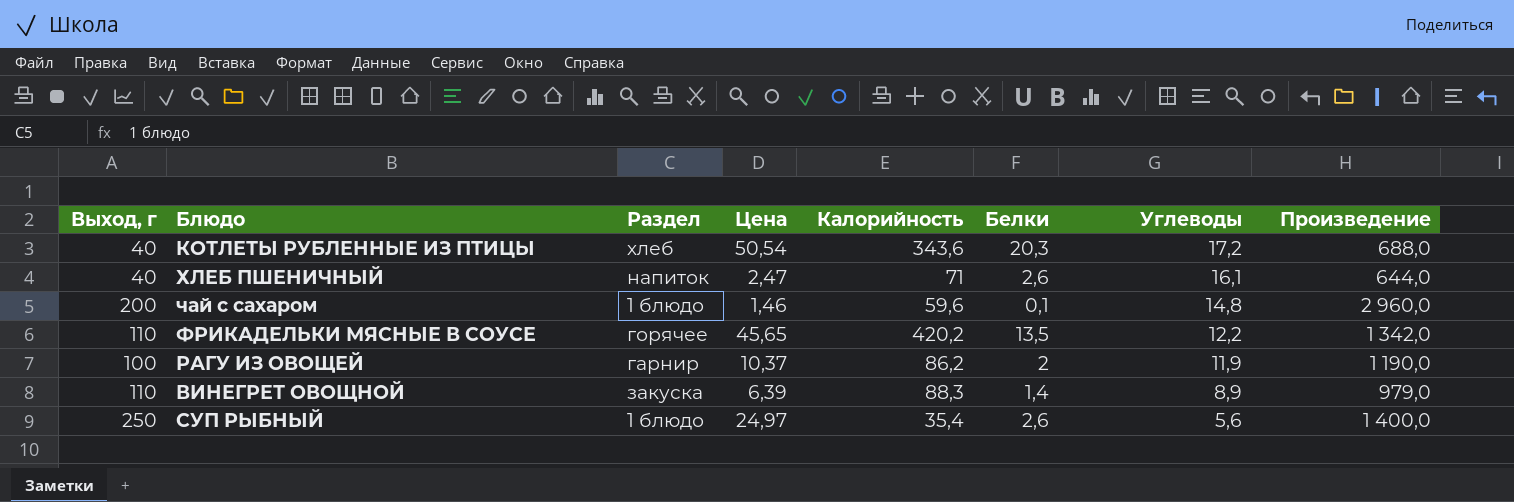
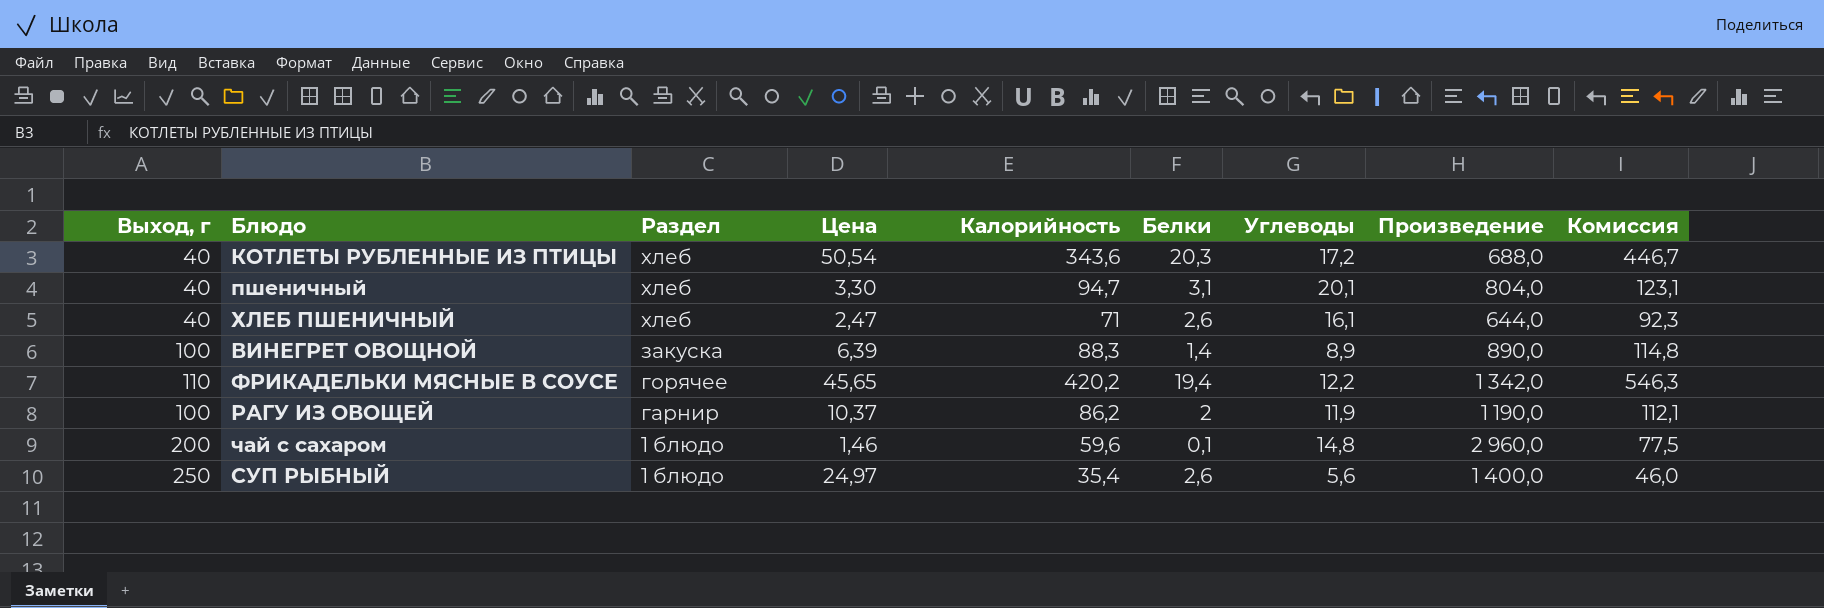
row order: Углеводы descending -> Раздел descending
column Комиссия | formula: none -> [Калорийность] * 1,3
row пшеничный: none -> 40 | хлеб | 3,30 | 94,7 | 3,1 | 20,1 | 804,0 | 123,1
ХЛЕБ ПШЕНИЧНЫЙ | Раздел: напиток -> хлеб
ВИНЕГРЕТ ОВОЩНОЙ | Выход, г: 110 -> 100
ВИНЕГРЕТ ОВОЩНОЙ | Произведение: 979,0 -> 890,0
ФРИКАДЕЛЬКИ МЯСНЫЕ В СОУСЕ | Белки: 13,5 -> 19,4

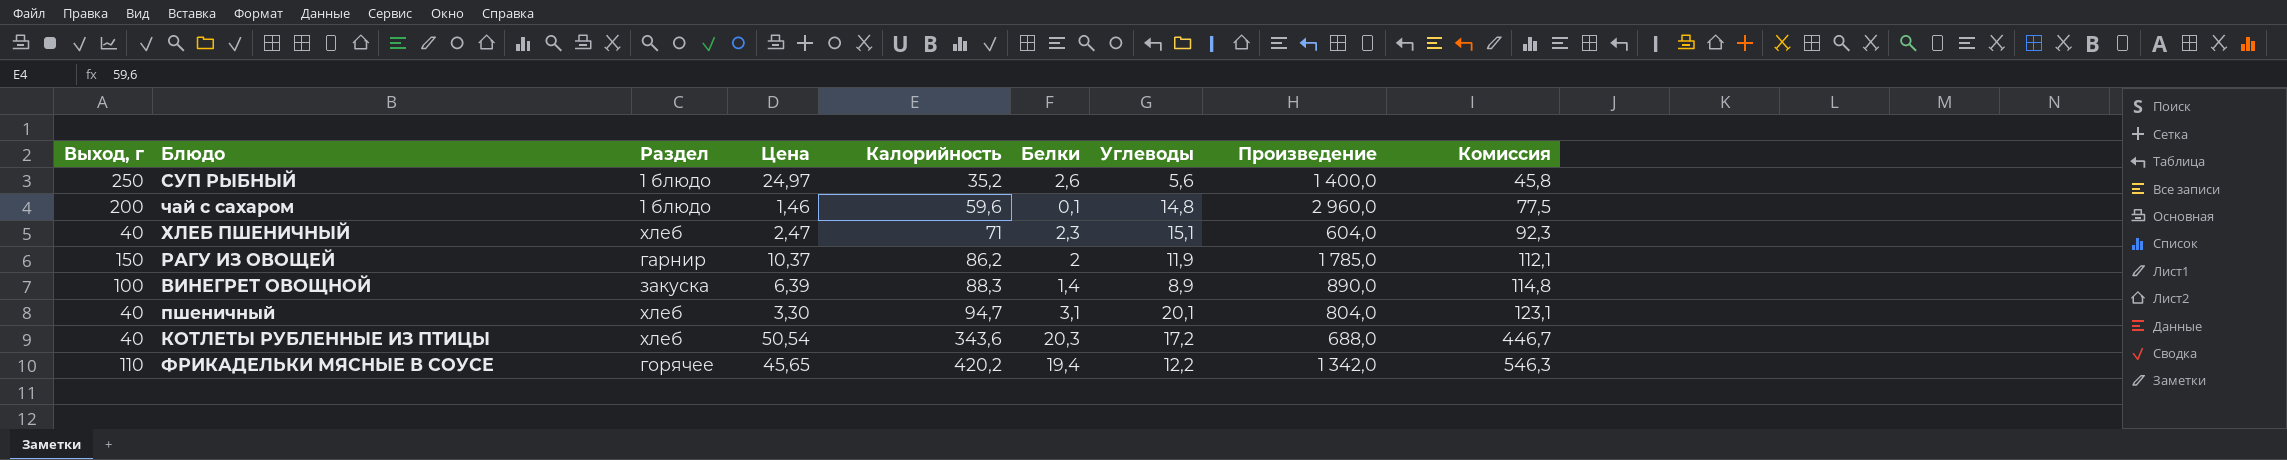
row order: Раздел descending -> Калорийность ascending
СУП РЫБНЫЙ | Калорийность: 35,4 -> 35,2
СУП РЫБНЫЙ | Комиссия: 46,0 -> 45,8
ХЛЕБ ПШЕНИЧНЫЙ | Белки: 2,6 -> 2,3
ХЛЕБ ПШЕНИЧНЫЙ | Углеводы: 16,1 -> 15,1
ХЛЕБ ПШЕНИЧНЫЙ | Произведение: 644,0 -> 604,0
РАГУ ИЗ ОВОЩЕЙ | Выход, г: 100 -> 150
РАГУ ИЗ ОВОЩЕЙ | Произведение: 1 190,0 -> 1 785,0

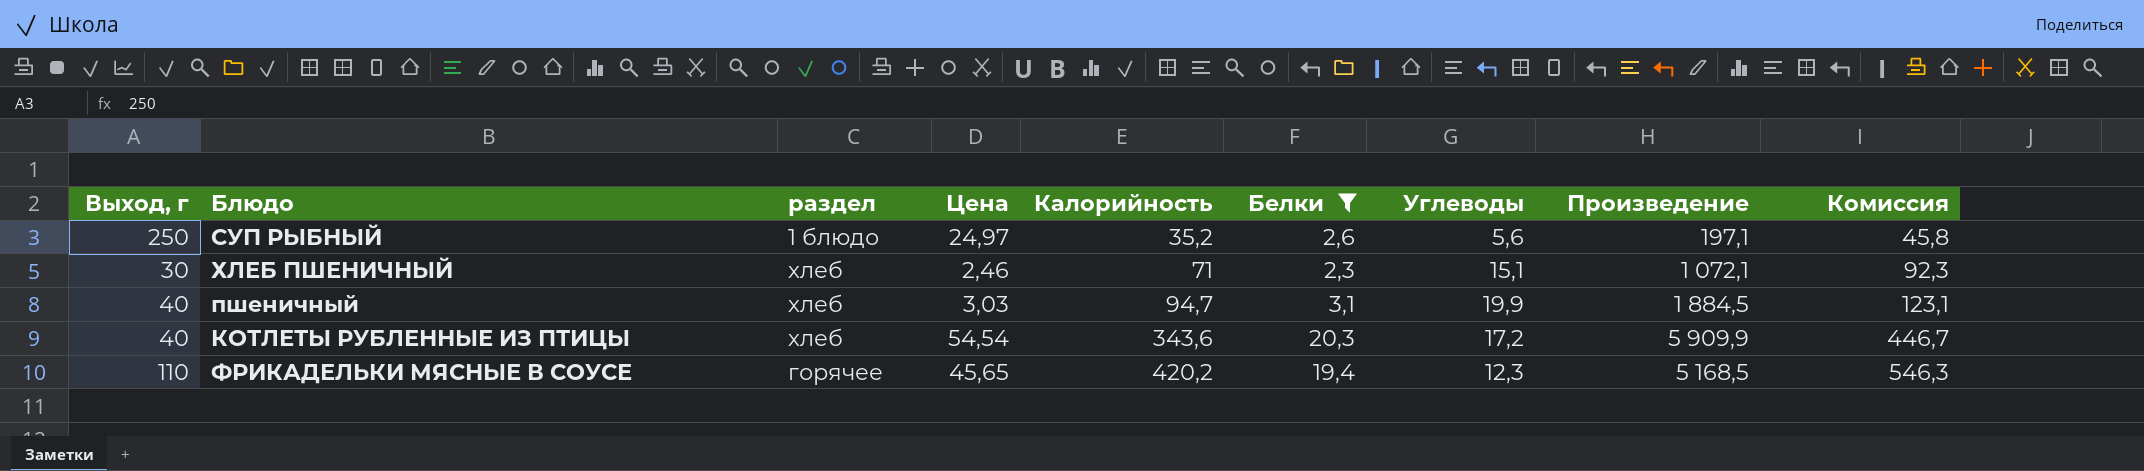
filter: none -> Белки >= 2,3
column name: Раздел -> раздел
column Произведение | formula: [Выход, г] * [Углеводы] -> [Калорийность] * [Углеводы]
ХЛЕБ ПШЕНИЧНЫЙ | Выход, г: 40 -> 30
ХЛЕБ ПШЕНИЧНЫЙ | Цена: 2,47 -> 2,46
пшеничный | Цена: 3,30 -> 3,03
пшеничный | Углеводы: 20,1 -> 19,9
КОТЛЕТЫ РУБЛЕННЫЕ ИЗ ПТИЦЫ | Цена: 50,54 -> 54,54
ФРИКАДЕЛЬКИ МЯСНЫЕ В СОУСЕ | Углеводы: 12,2 -> 12,3

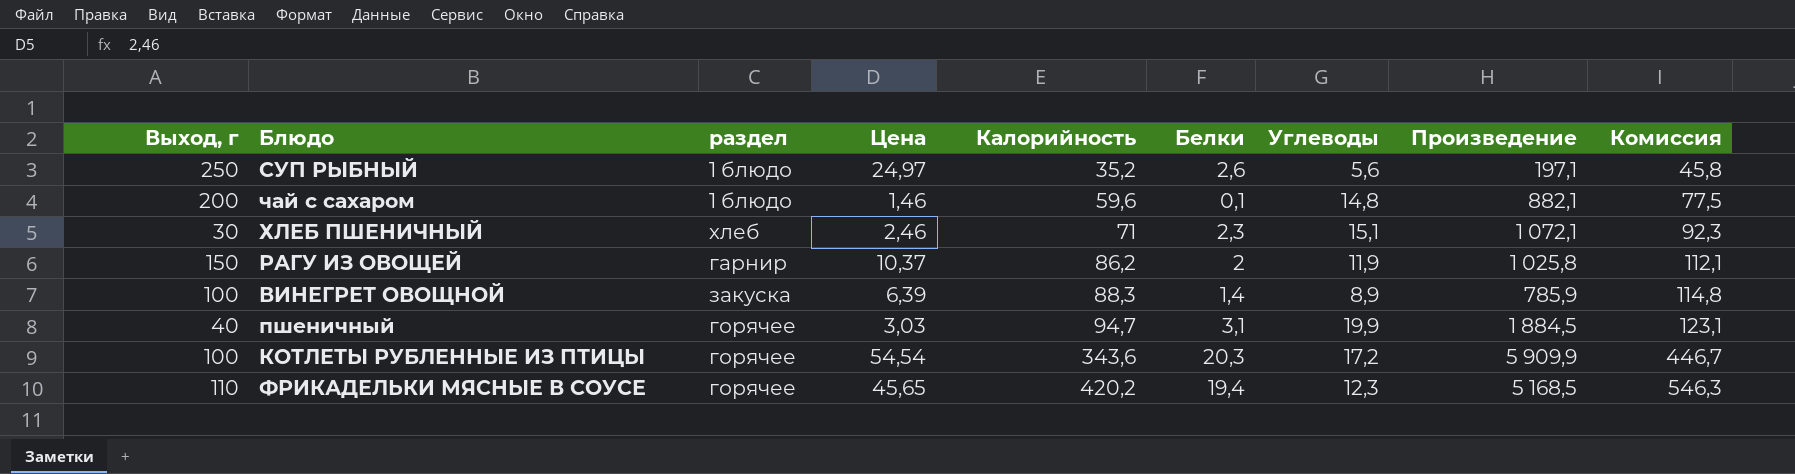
filter: Белки >= 2,3 -> none
пшеничный | раздел: хлеб -> горячее
КОТЛЕТЫ РУБЛЕННЫЕ ИЗ ПТИЦЫ | Выход, г: 40 -> 100
КОТЛЕТЫ РУБЛЕННЫЕ ИЗ ПТИЦЫ | раздел: хлеб -> горячее

